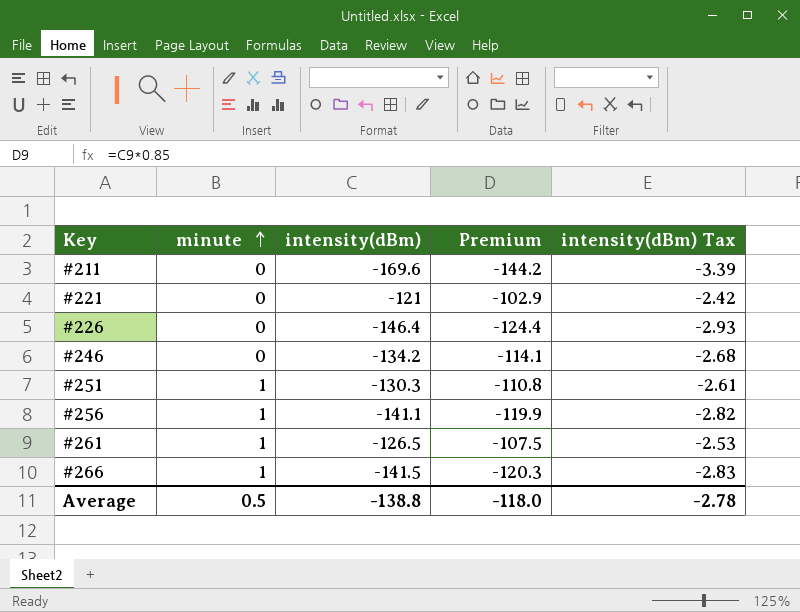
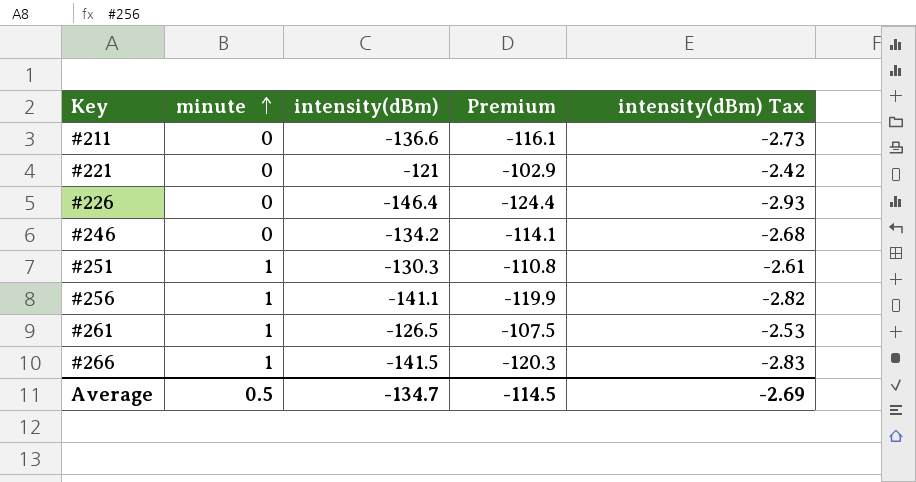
#211 | intensity(dBm): -169.6 -> -136.6
#211 | Premium: -144.2 -> -116.1
#211 | intensity(dBm) Tax: -3.39 -> -2.73
Average | intensity(dBm): -138.8 -> -134.7
Average | Premium: -118.0 -> -114.5
Average | intensity(dBm) Tax: -2.78 -> -2.69

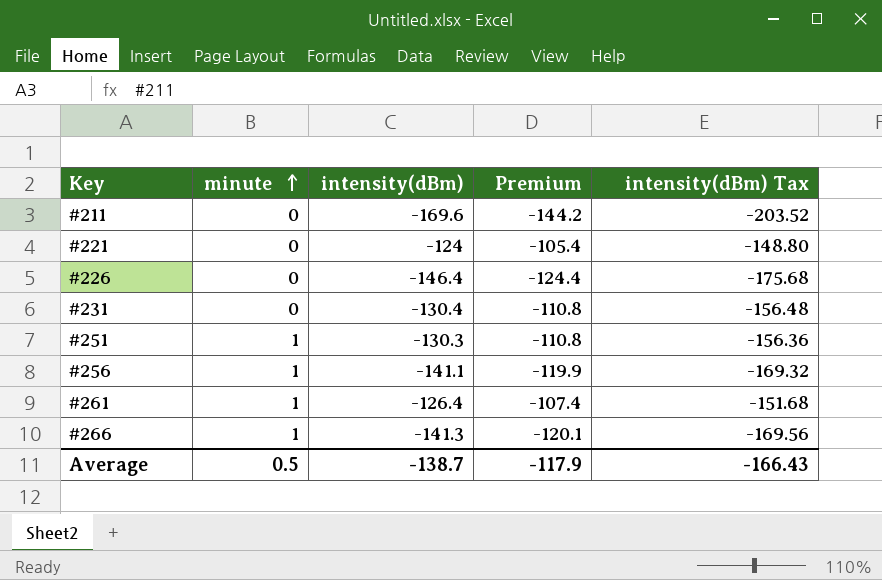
column intensity(dBm) Tax | formula: [intensity(dBm)] * 0.02 -> [intensity(dBm)] * 1.2
row #246: 0 | -134.2 | -114.1 | -2.68 -> none
#211 | intensity(dBm): -136.6 -> -169.6
#211 | Premium: -116.1 -> -144.2
#221 | intensity(dBm): -121 -> -124
#221 | Premium: -102.9 -> -105.4
row #231: none -> 0 | -130.4 | -110.8 | -156.48
#261 | intensity(dBm): -126.5 -> -126.4
#261 | Premium: -107.5 -> -107.4
#266 | intensity(dBm): -141.5 -> -141.3
#266 | Premium: -120.3 -> -120.1
Average | intensity(dBm): -134.7 -> -138.7
Average | Premium: -114.5 -> -117.9
Average | intensity(dBm) Tax: -2.69 -> -166.43

